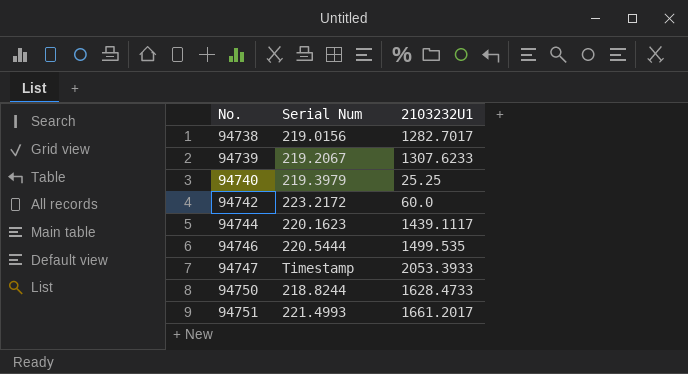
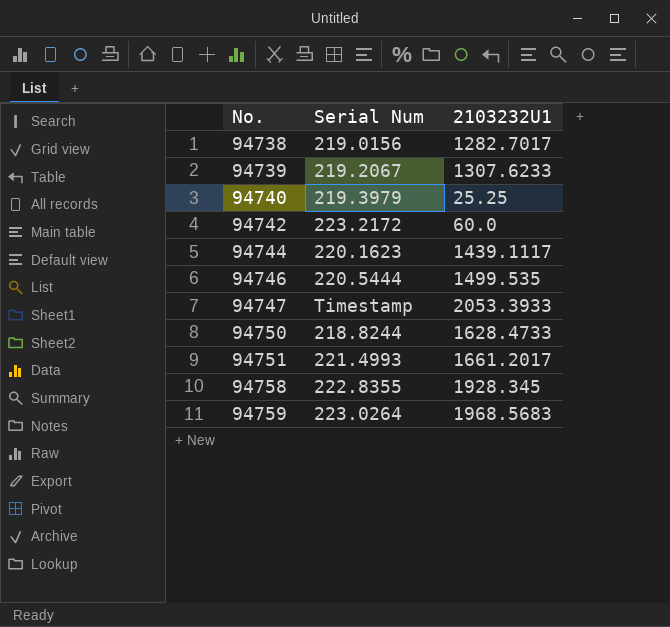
row 94758: none -> 222.8355 | 1928.345
row 94759: none -> 223.0264 | 1968.5683

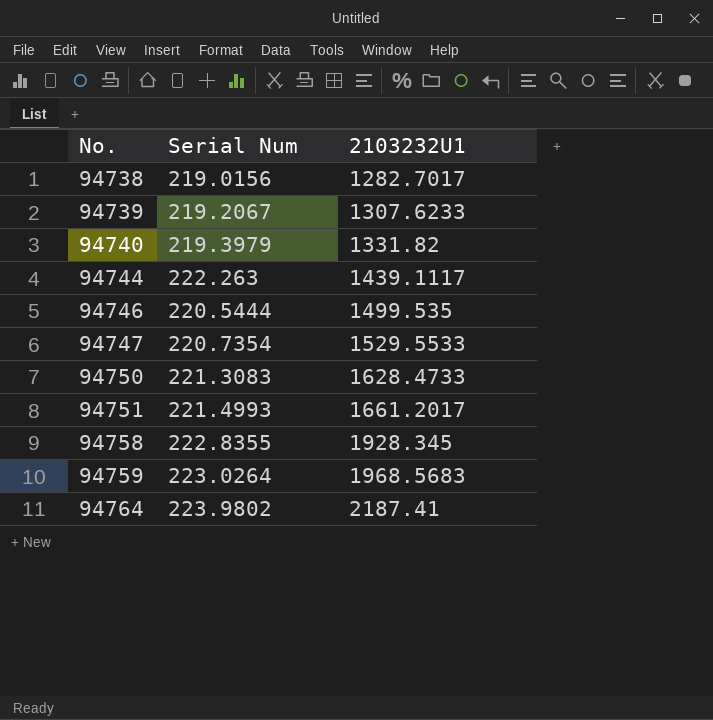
row 94742: 223.2172 | 60.0 -> none
94740 | 2103232U1: 25.25 -> 1331.82
94744 | Serial Num: 220.1623 -> 222.263
94747 | Serial Num: Timestamp -> 220.7354
94747 | 2103232U1: 2053.3933 -> 1529.5533
94750 | Serial Num: 218.8244 -> 221.3083
row 94764: none -> 223.9802 | 2187.41

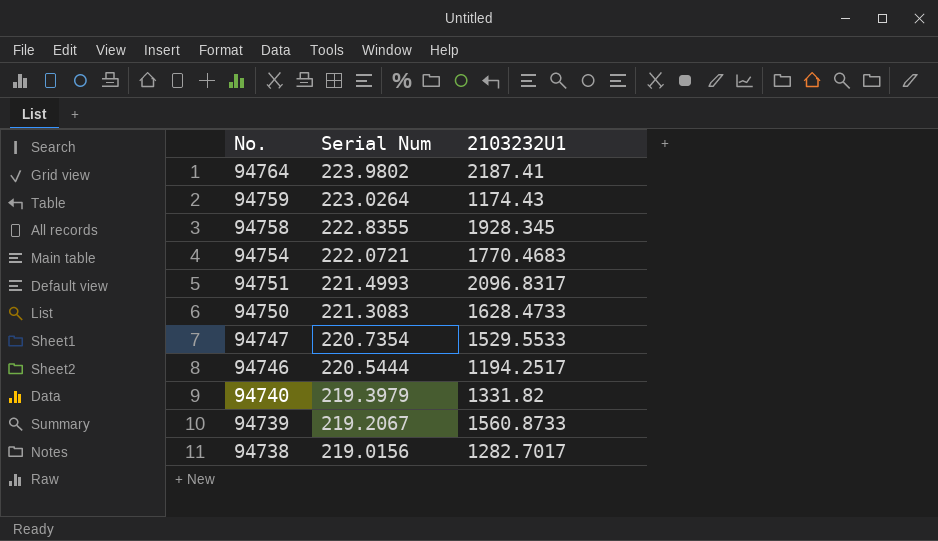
row order: No. ascending -> No. descending
row 94744: 222.263 | 1439.1117 -> none
94759 | 2103232U1: 1968.5683 -> 1174.43
row 94754: none -> 222.0721 | 1770.4683
94751 | 2103232U1: 1661.2017 -> 2096.8317
94746 | 2103232U1: 1499.535 -> 1194.2517
94739 | 2103232U1: 1307.6233 -> 1560.8733

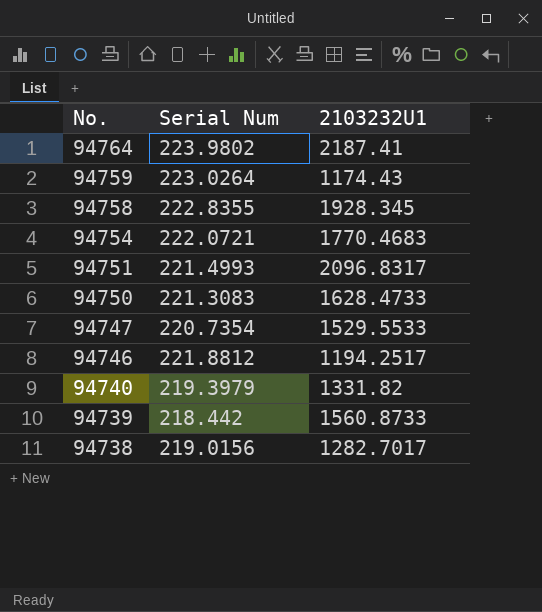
94746 | Serial Num: 220.5444 -> 221.8812
94739 | Serial Num: 219.2067 -> 218.442

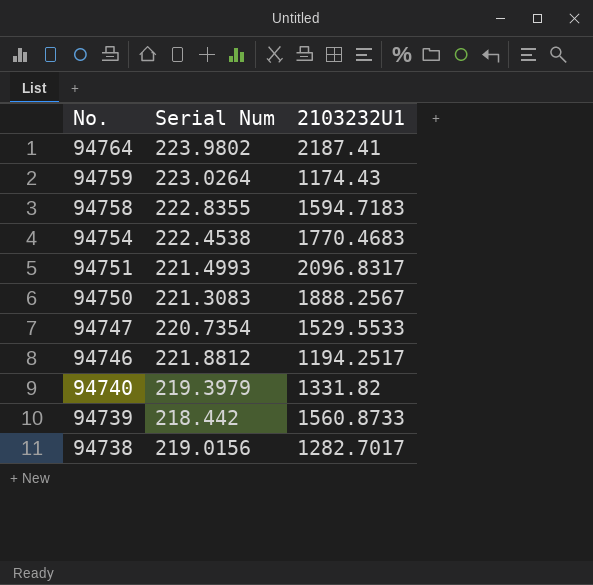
94758 | 2103232U1: 1928.345 -> 1594.7183
94754 | Serial Num: 222.0721 -> 222.4538
94750 | 2103232U1: 1628.4733 -> 1888.2567

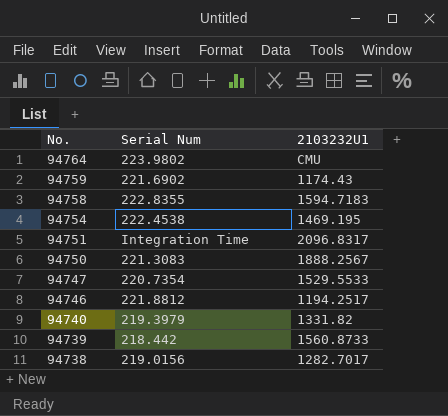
94764 | 2103232U1: 2187.41 -> CMU
94759 | Serial Num: 223.0264 -> 221.6902
94754 | 2103232U1: 1770.4683 -> 1469.195
94751 | Serial Num: 221.4993 -> Integration Time

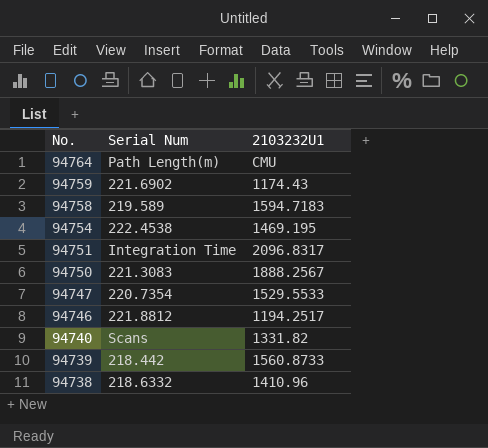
94764 | Serial Num: 223.9802 -> Path Length(m)
94758 | Serial Num: 222.8355 -> 219.589
94740 | Serial Num: 219.3979 -> Scans
94738 | Serial Num: 219.0156 -> 218.6332
94738 | 2103232U1: 1282.7017 -> 1410.96

